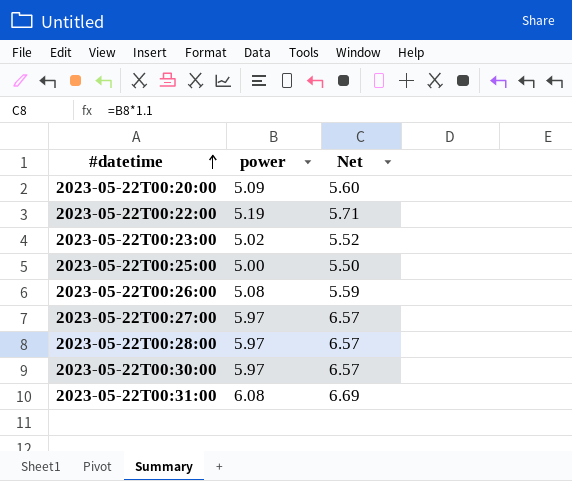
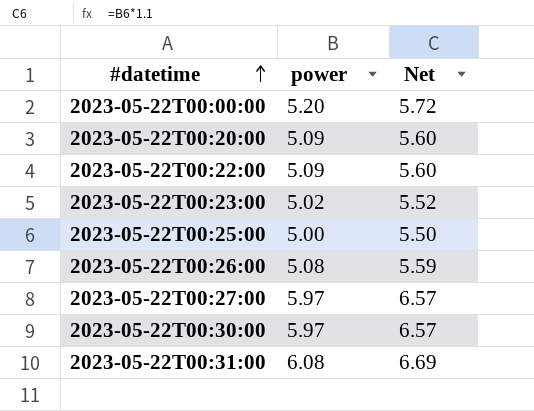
row 2023-05-22T00:28:00: 5.97 | 6.57 -> none
row 2023-05-22T00:00:00: none -> 5.20 | 5.72
2023-05-22T00:22:00 | power: 5.19 -> 5.09
2023-05-22T00:22:00 | Net: 5.71 -> 5.60

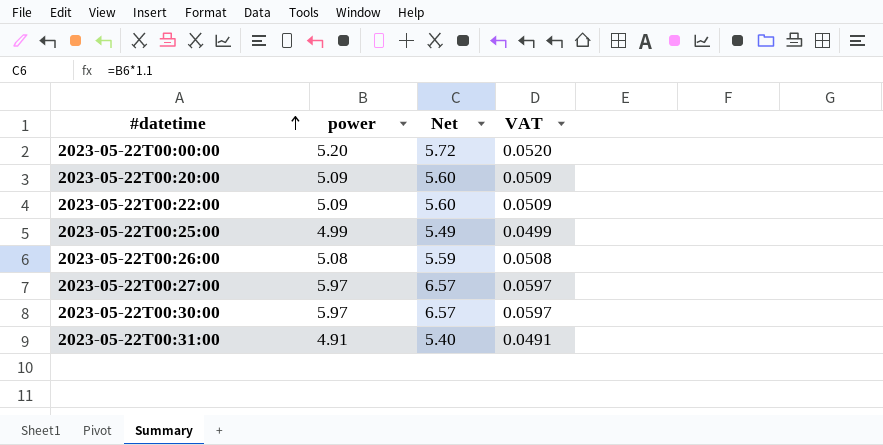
column VAT | formula: none -> [power] * 0.01
row 2023-05-22T00:23:00: 5.02 | 5.52 -> none
2023-05-22T00:25:00 | power: 5.00 -> 4.99
2023-05-22T00:25:00 | Net: 5.50 -> 5.49
2023-05-22T00:31:00 | power: 6.08 -> 4.91
2023-05-22T00:31:00 | Net: 6.69 -> 5.40

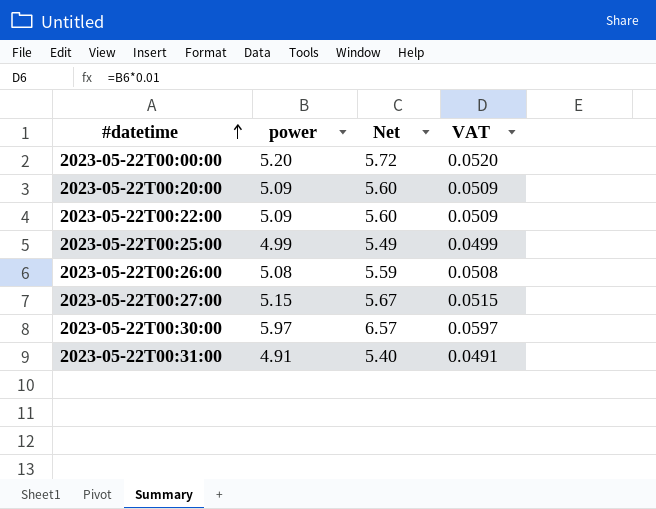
2023-05-22T00:27:00 | power: 5.97 -> 5.15
2023-05-22T00:27:00 | Net: 6.57 -> 5.67
2023-05-22T00:27:00 | VAT: 0.0597 -> 0.0515

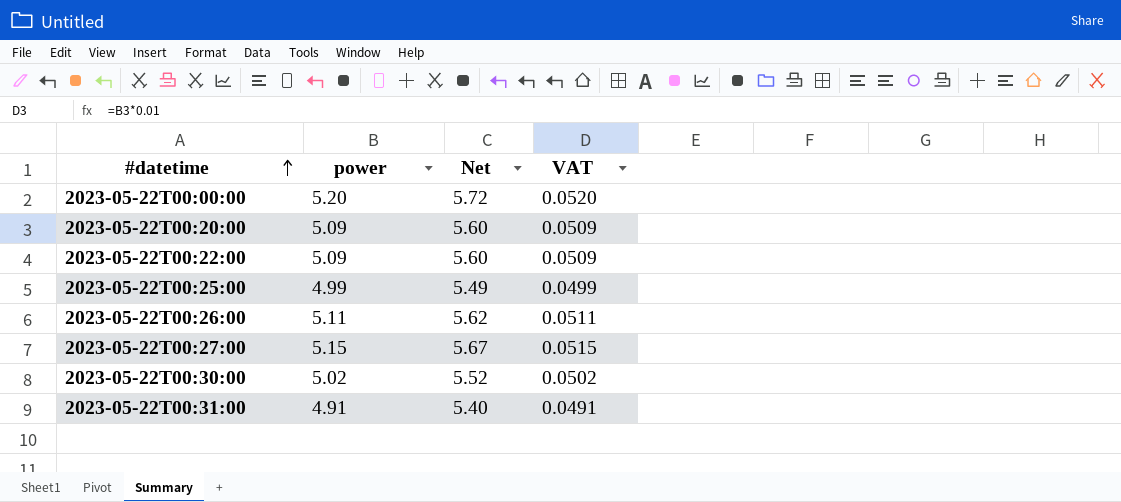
2023-05-22T00:26:00 | power: 5.08 -> 5.11
2023-05-22T00:26:00 | Net: 5.59 -> 5.62
2023-05-22T00:26:00 | VAT: 0.0508 -> 0.0511
2023-05-22T00:30:00 | power: 5.97 -> 5.02
2023-05-22T00:30:00 | Net: 6.57 -> 5.52
2023-05-22T00:30:00 | VAT: 0.0597 -> 0.0502

